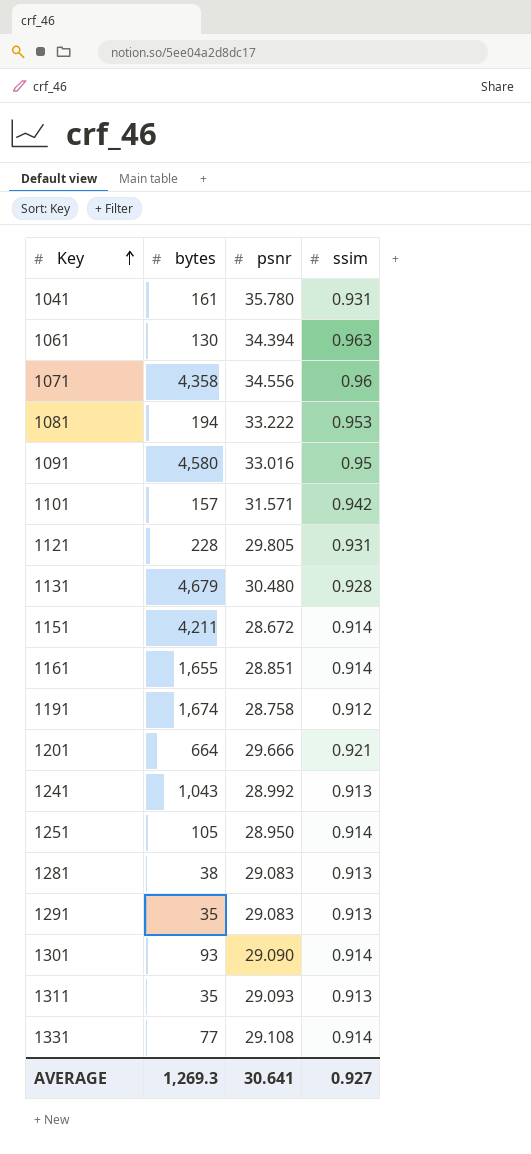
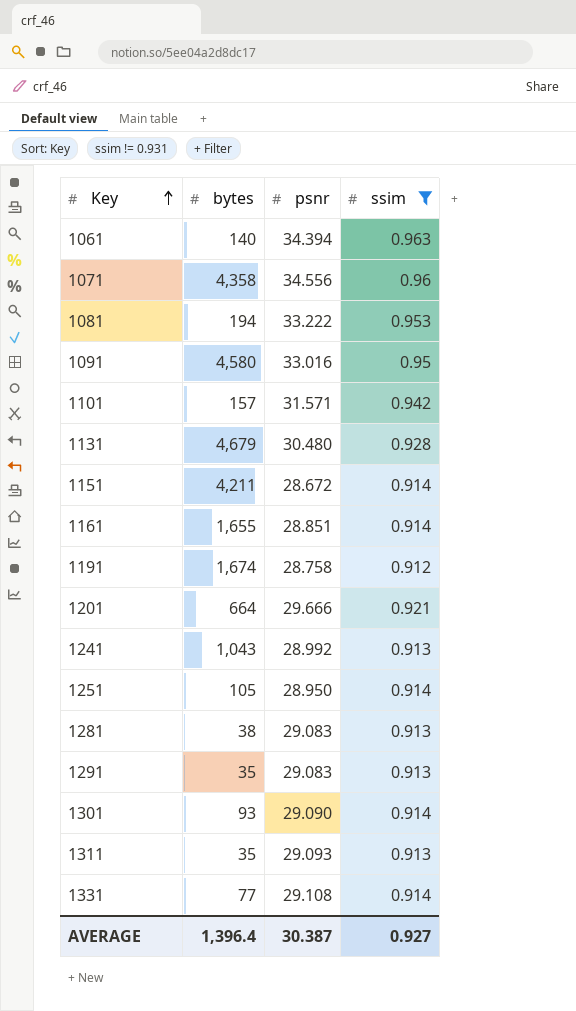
filter: none -> ssim != 0.931
1061 | bytes: 130 -> 140
AVERAGE | bytes: 1,269.3 -> 1,396.4
AVERAGE | psnr: 30.641 -> 30.387

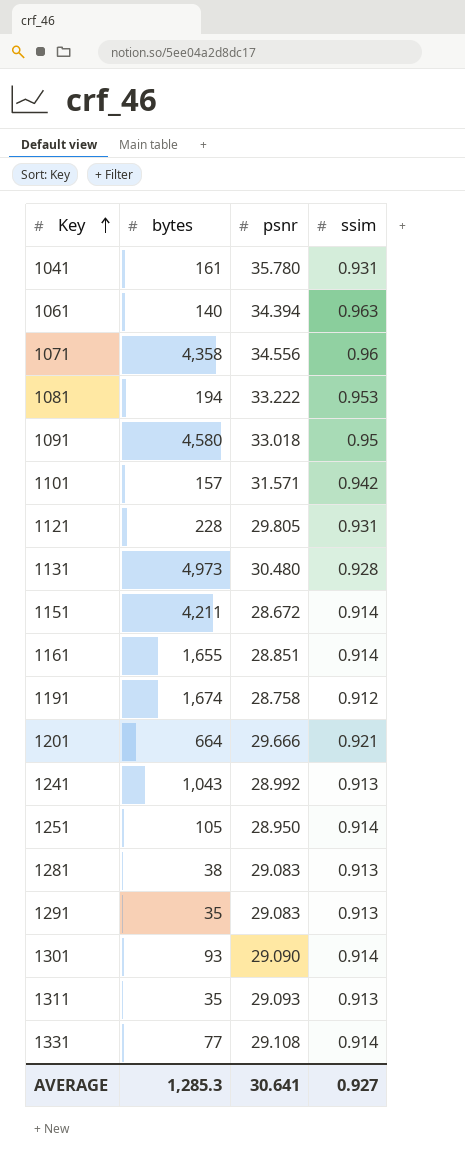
filter: ssim != 0.931 -> none
1091 | psnr: 33.016 -> 33.018
1131 | bytes: 4,679 -> 4,973
AVERAGE | bytes: 1,396.4 -> 1,285.3
AVERAGE | psnr: 30.387 -> 30.641

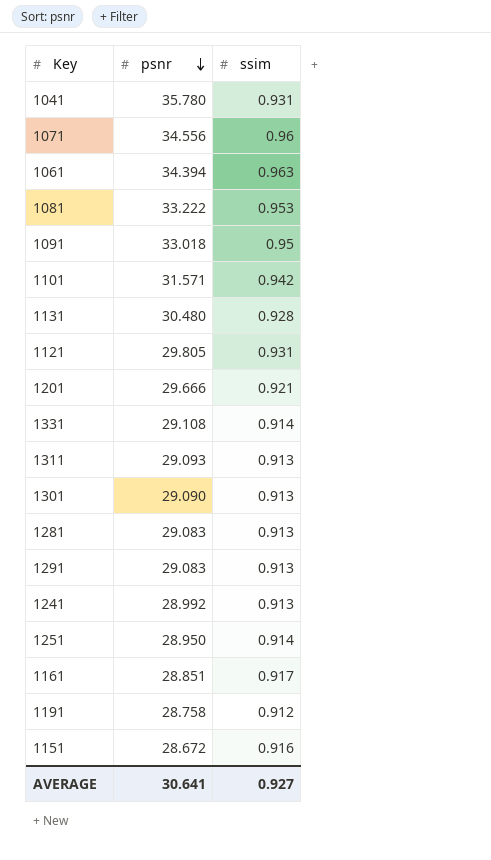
row order: Key ascending -> psnr descending
column bytes | position: 2 -> none
1301 | ssim: 0.914 -> 0.913
1161 | ssim: 0.914 -> 0.917
1151 | ssim: 0.914 -> 0.916

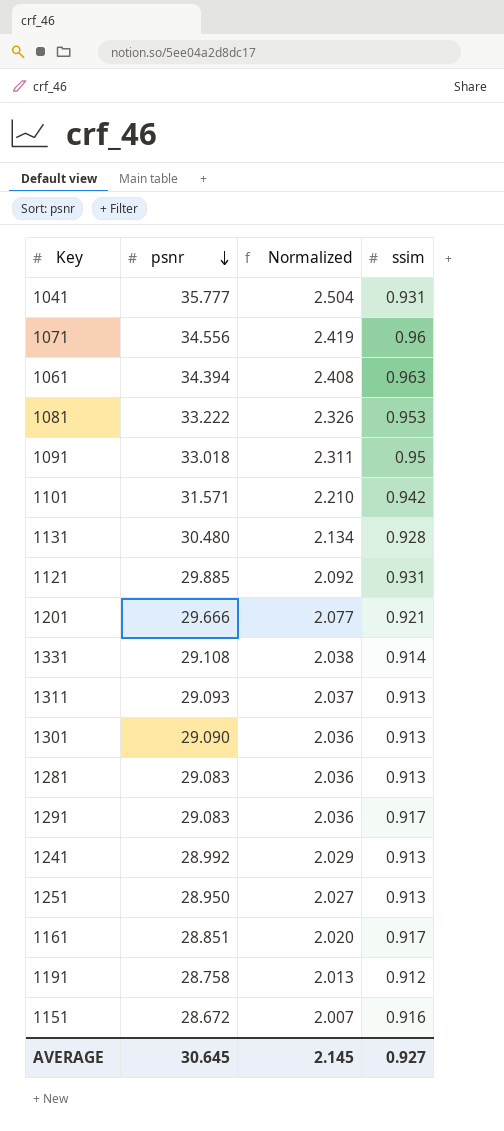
column Normalized | formula: none -> [psnr] * 0.07
1041 | psnr: 35.780 -> 35.777
1121 | psnr: 29.805 -> 29.885
1291 | ssim: 0.913 -> 0.917
1251 | ssim: 0.914 -> 0.913
AVERAGE | psnr: 30.641 -> 30.645

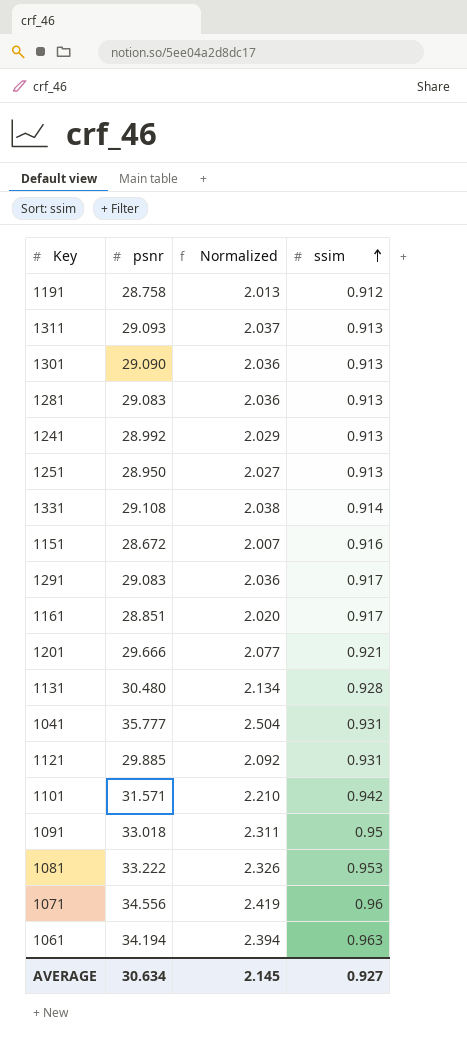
row order: psnr descending -> ssim ascending
1061 | psnr: 34.394 -> 34.194
1061 | Normalized: 2.408 -> 2.394
AVERAGE | psnr: 30.645 -> 30.634

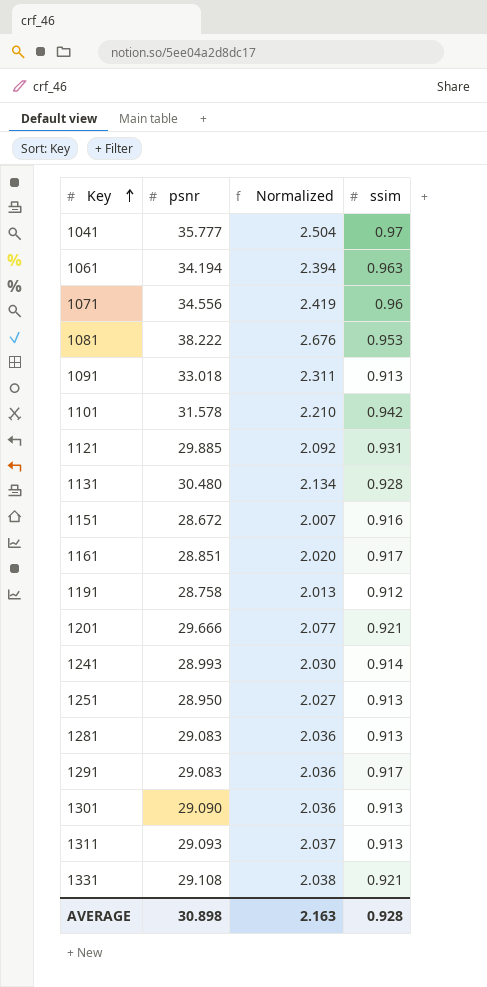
row order: ssim ascending -> Key ascending
1041 | ssim: 0.931 -> 0.97
1081 | psnr: 33.222 -> 38.222
1081 | Normalized: 2.326 -> 2.676
1091 | ssim: 0.95 -> 0.913
1101 | psnr: 31.571 -> 31.578
1241 | psnr: 28.992 -> 28.993
1241 | Normalized: 2.029 -> 2.030
1241 | ssim: 0.913 -> 0.914
1331 | ssim: 0.914 -> 0.921
AVERAGE | psnr: 30.634 -> 30.898
AVERAGE | Normalized: 2.145 -> 2.163
AVERAGE | ssim: 0.927 -> 0.928

